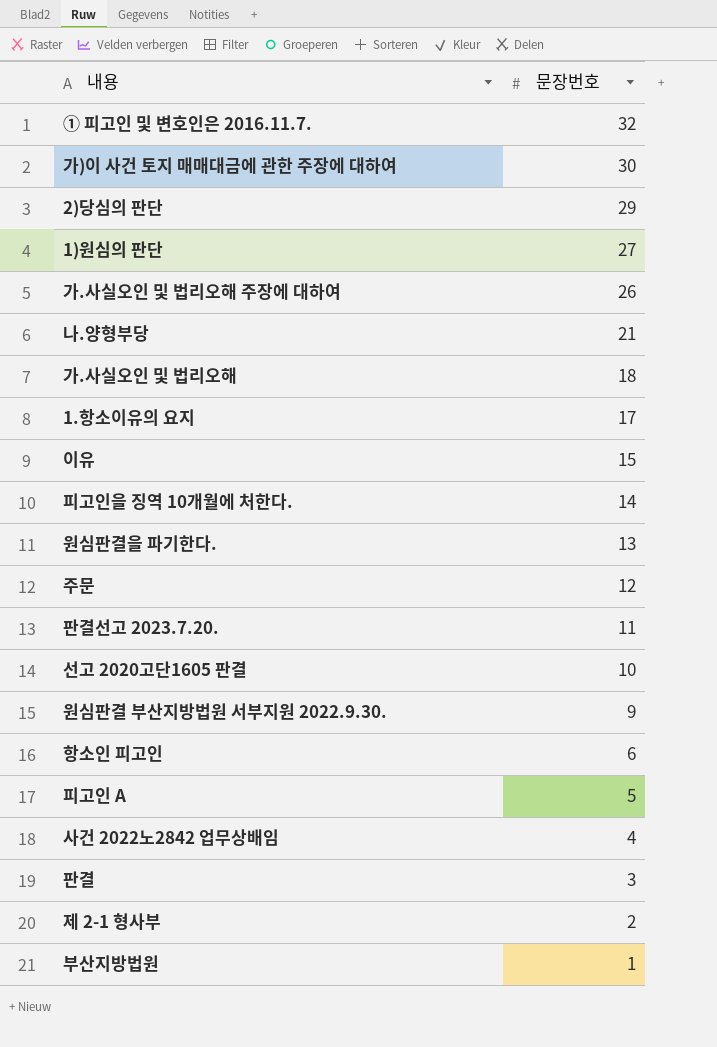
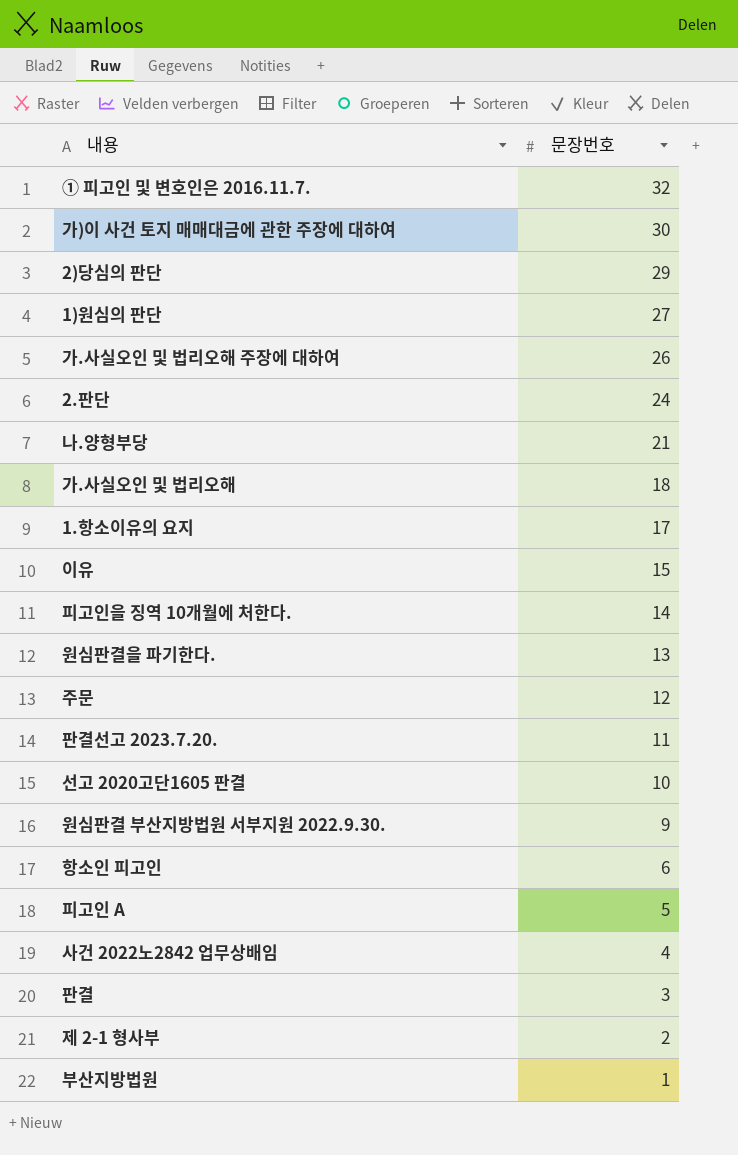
row 2.판단: none -> 24

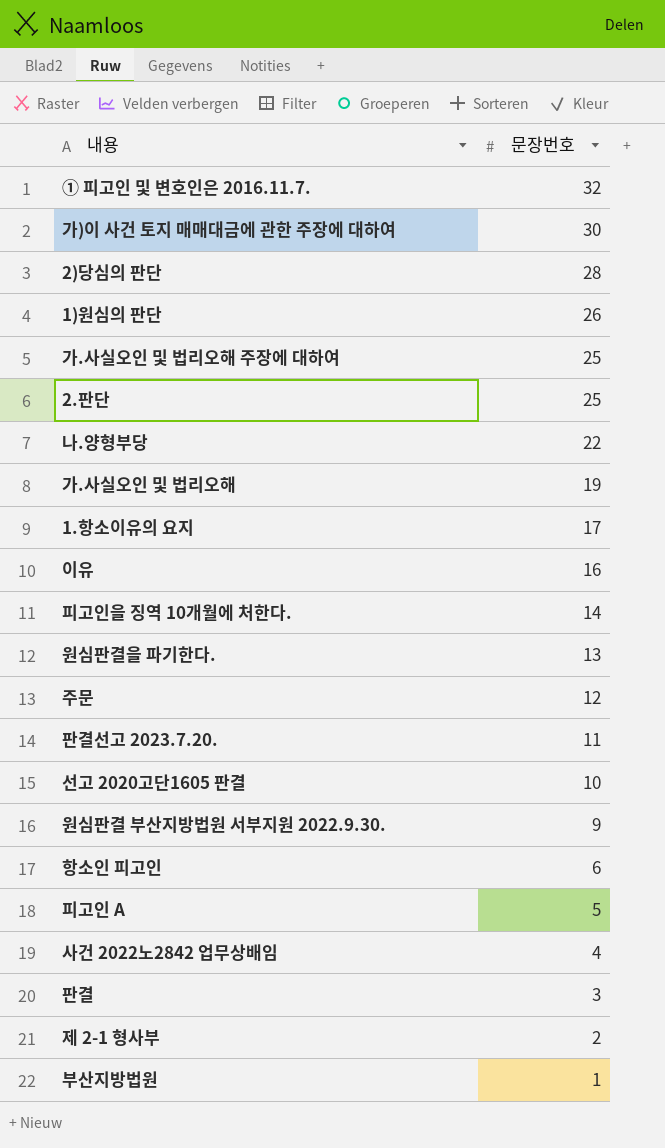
2)당심의 판단 | 문장번호: 29 -> 28
1)원심의 판단 | 문장번호: 27 -> 26
가.사실오인 및 법리오해 주장에 대하여 | 문장번호: 26 -> 25
2.판단 | 문장번호: 24 -> 25
나.양형부당 | 문장번호: 21 -> 22
가.사실오인 및 법리오해 | 문장번호: 18 -> 19
이유 | 문장번호: 15 -> 16

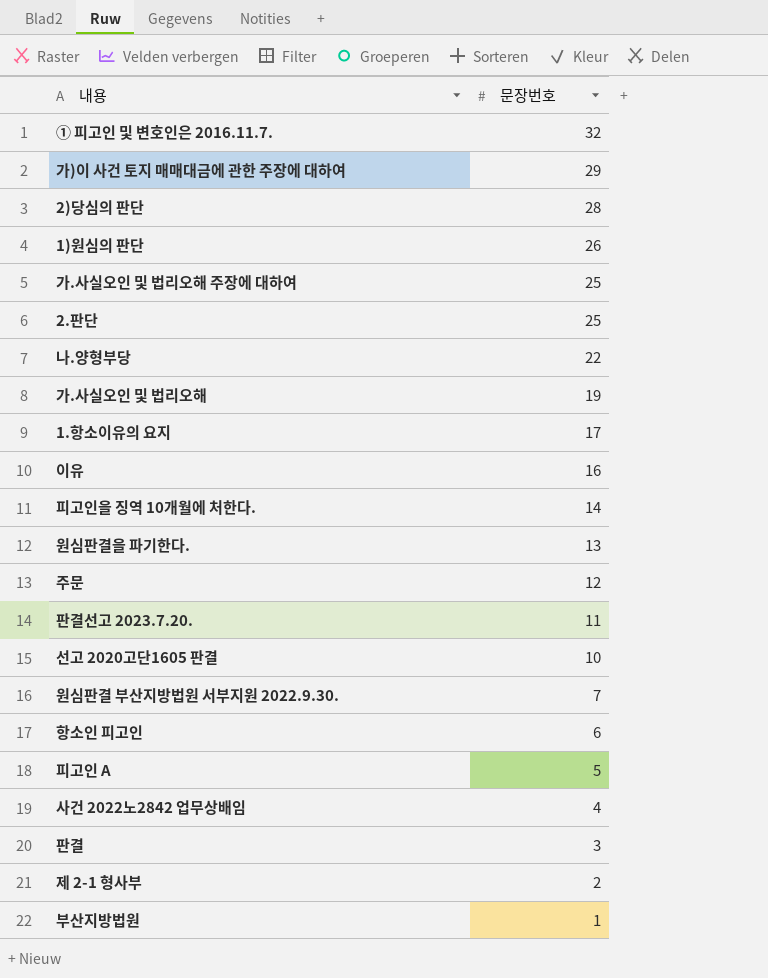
가)이 사건 토지 매매대금에 관한 주장에 대하여 | 문장번호: 30 -> 29
원심판결 부산지방법원 서부지원 2022.9.30. | 문장번호: 9 -> 7

